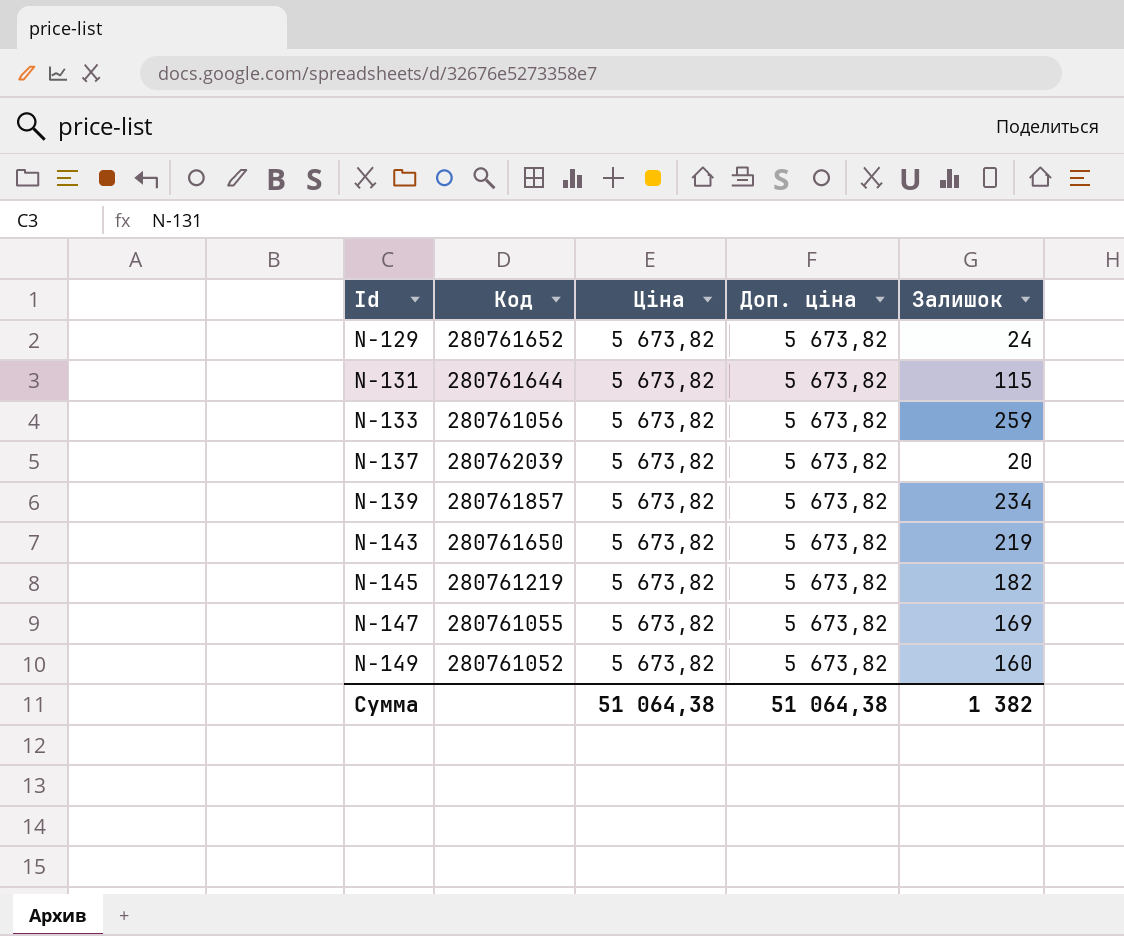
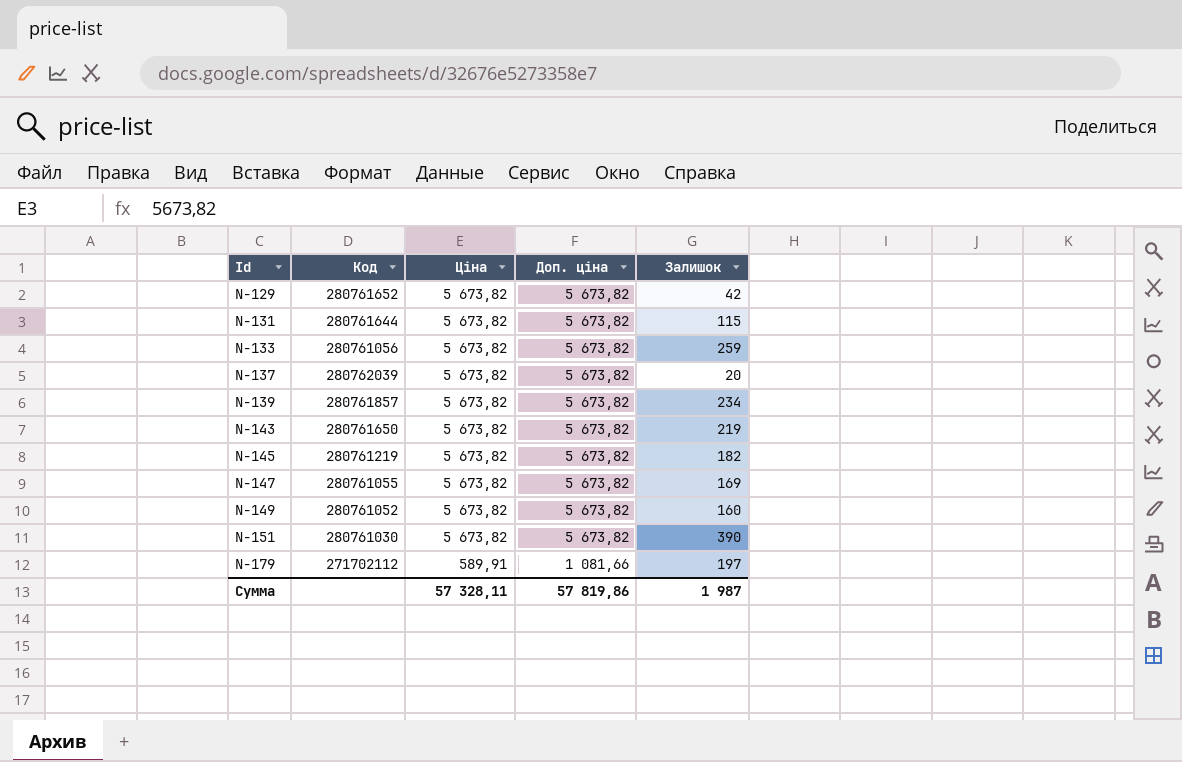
N-129 | Залишок: 24 -> 42
row N-151: none -> 280761030 | 5 673,82 | 5 673,82 | 390
row N-179: none -> 271702112 | 589,91 | 1 081,66 | 197
Сумма | Ціна: 51 064,38 -> 57 328,11
Сумма | Доп. ціна: 51 064,38 -> 57 819,86
Сумма | Залишок: 1 382 -> 1 987

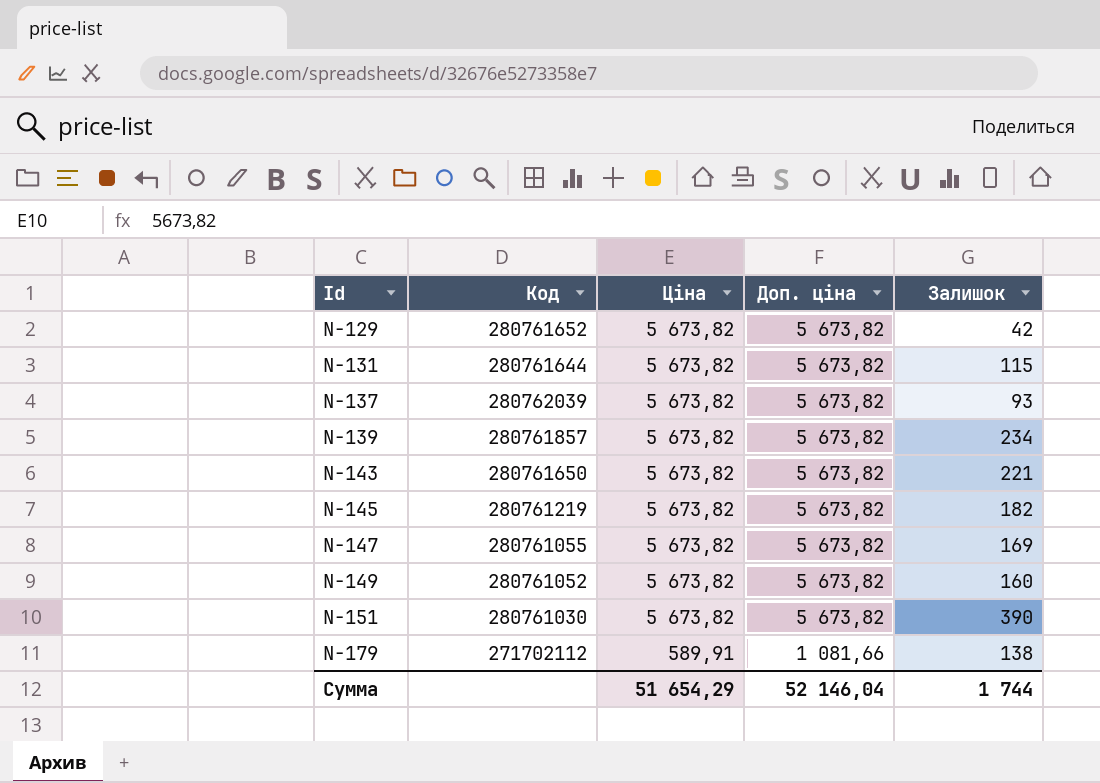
row N-133: 280761056 | 5 673,82 | 5 673,82 | 259 -> none
N-137 | Залишок: 20 -> 93
N-143 | Залишок: 219 -> 221
N-179 | Залишок: 197 -> 138
Сумма | Ціна: 57 328,11 -> 51 654,29
Сумма | Доп. ціна: 57 819,86 -> 52 146,04
Сумма | Залишок: 1 987 -> 1 744

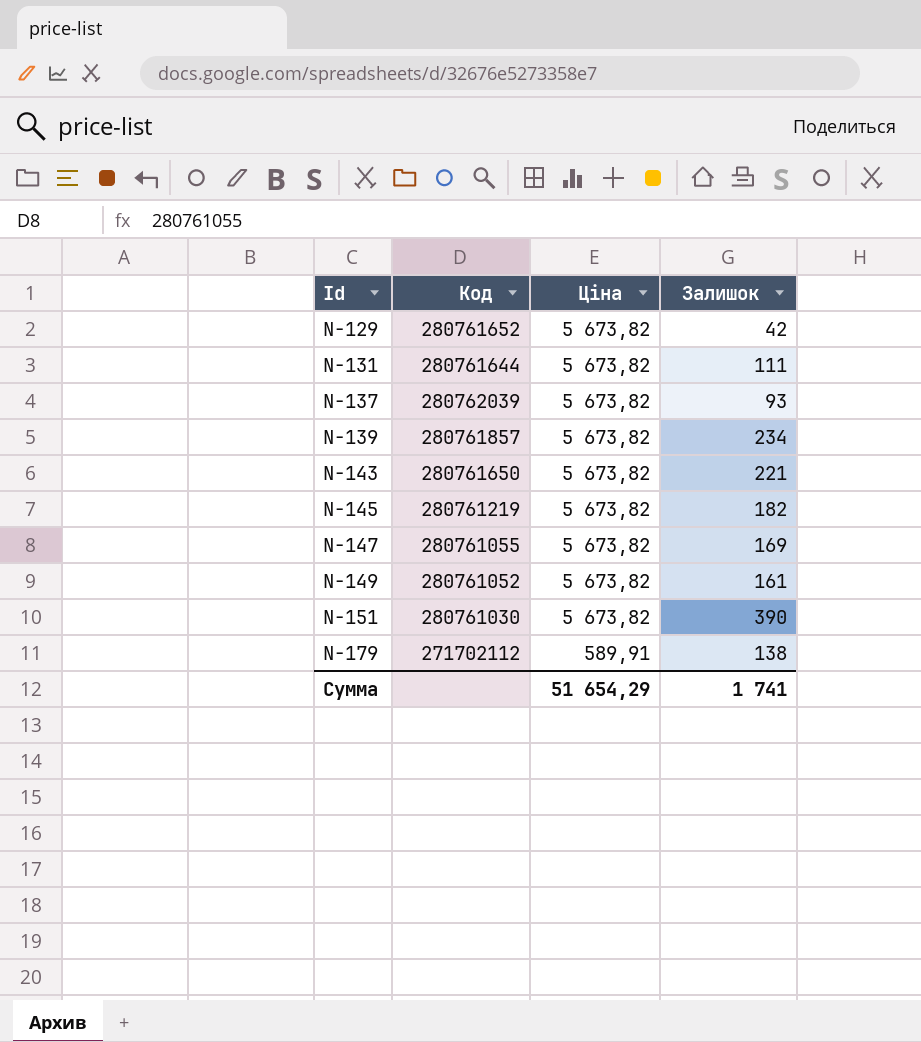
column Доп. ціна | position: 4 -> none
N-131 | Залишок: 115 -> 111
N-149 | Залишок: 160 -> 161
Сумма | Залишок: 1 744 -> 1 741

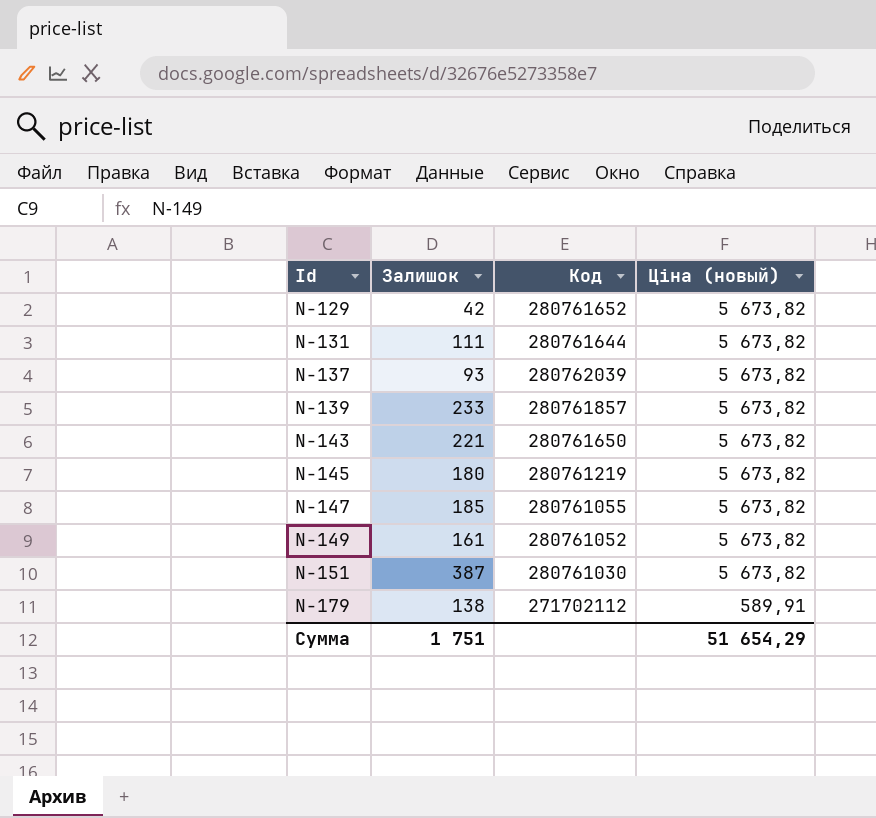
column Залишок | position: 4 -> 2
column name: Ціна -> Ціна (новый)
N-139 | Залишок: 234 -> 233
N-145 | Залишок: 182 -> 180
N-147 | Залишок: 169 -> 185
N-151 | Залишок: 390 -> 387
Сумма | Залишок: 1 741 -> 1 751

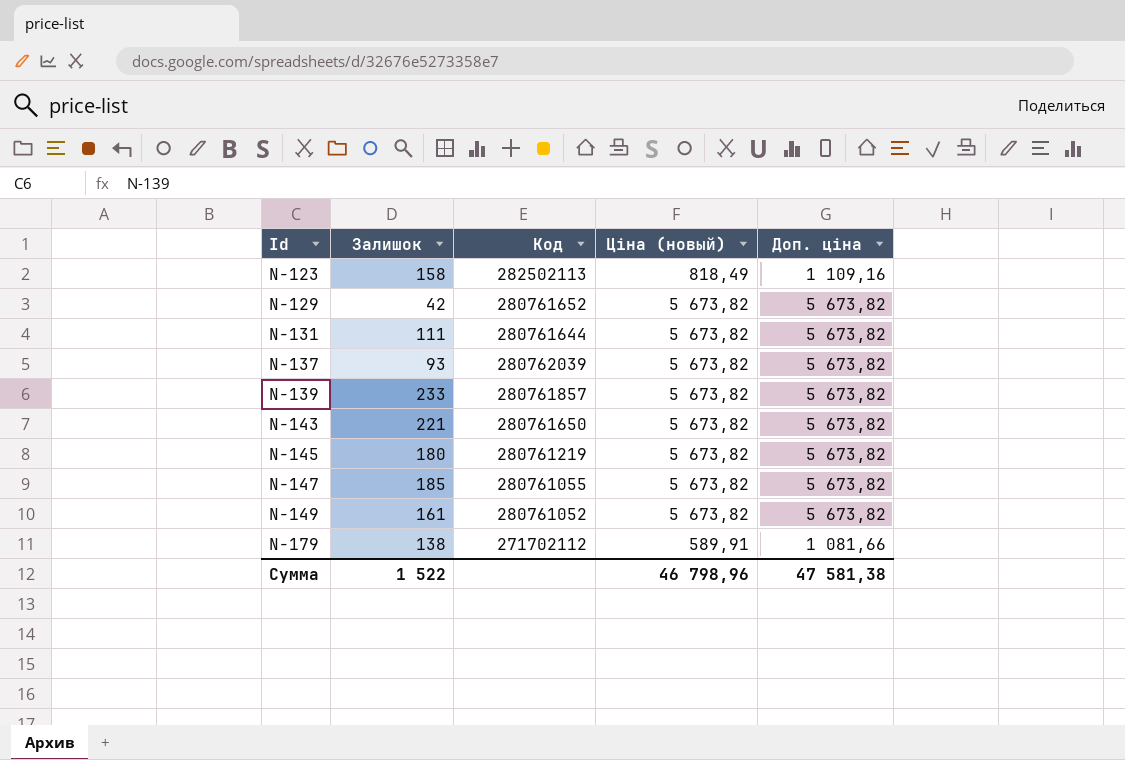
column Доп. ціна | position: none -> 5
row N-151: 387 | 280761030 | 5 673,82 -> none
row N-123: none -> 158 | 282502113 | 818,49 | 1 109,16
Сумма | Залишок: 1 751 -> 1 522
Сумма | Ціна (новый): 51 654,29 -> 46 798,96

